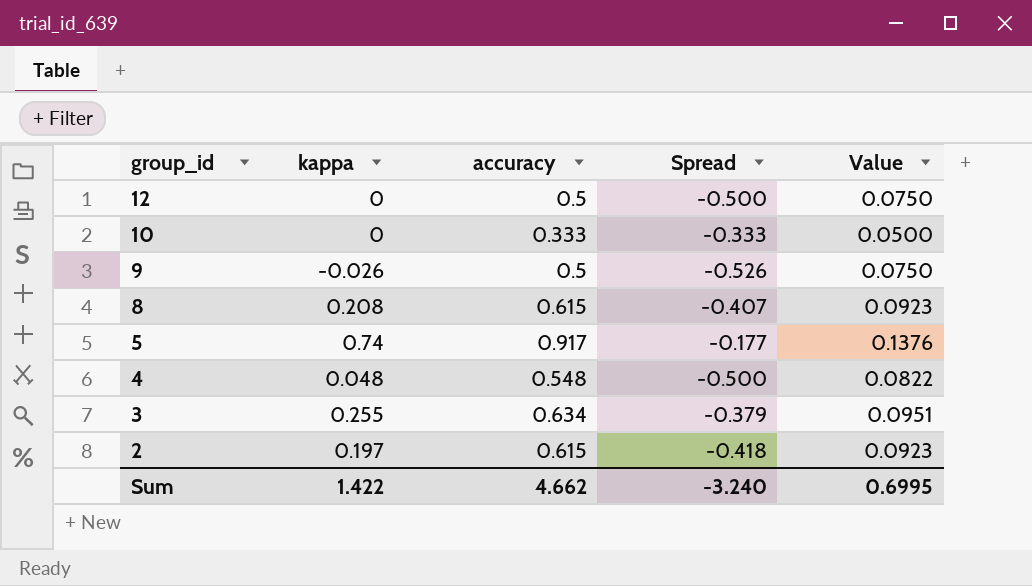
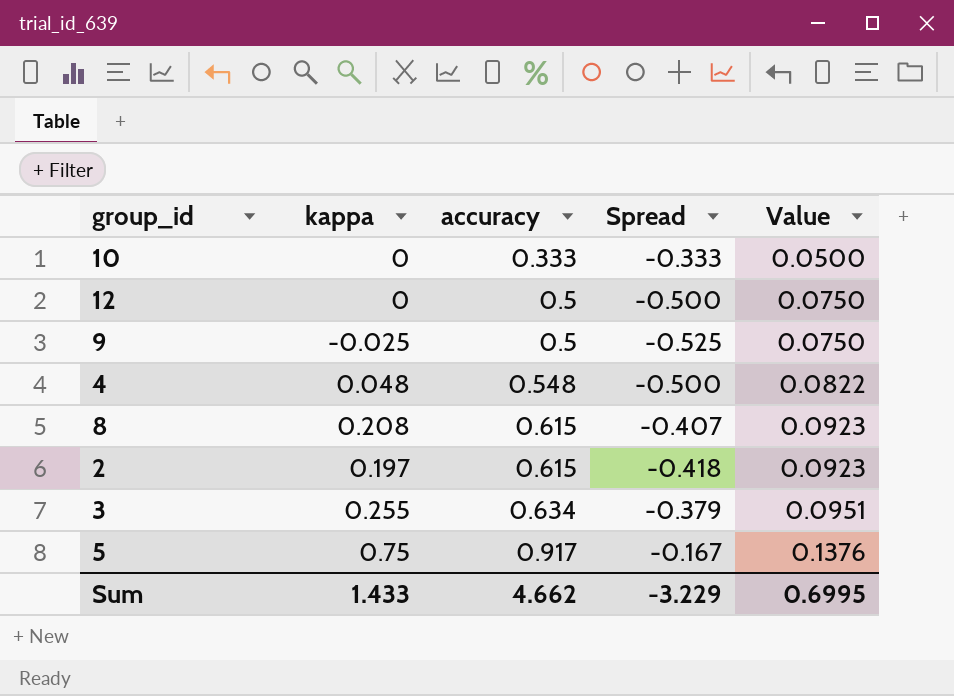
row order: group_id descending -> accuracy ascending
9 | kappa: -0.026 -> -0.025
9 | Spread: -0.526 -> -0.525
5 | kappa: 0.74 -> 0.75
5 | Spread: -0.177 -> -0.167
Sum | kappa: 1.422 -> 1.433
Sum | Spread: -3.240 -> -3.229

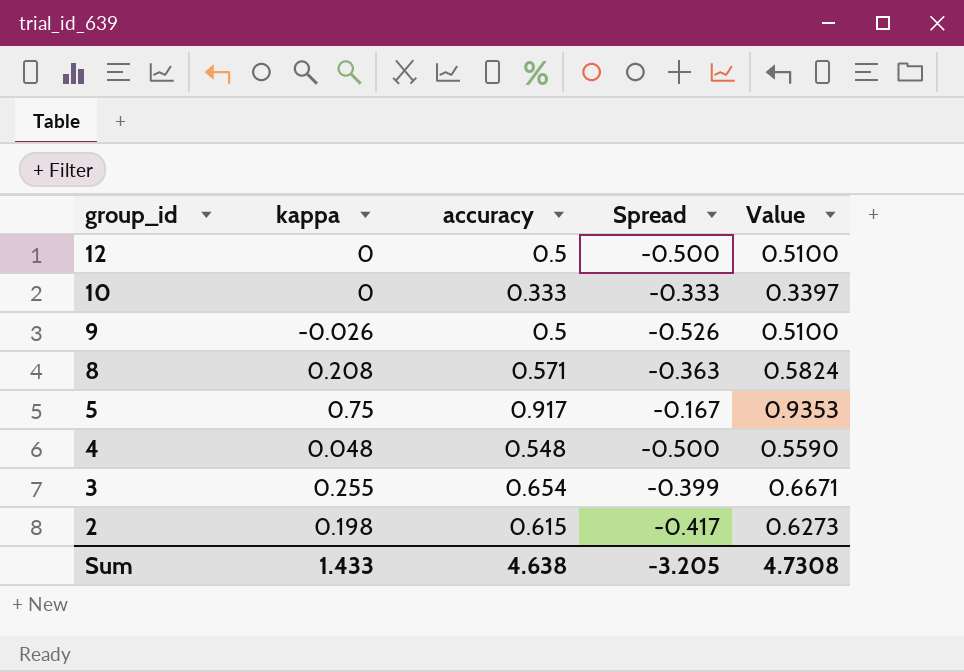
row order: accuracy ascending -> group_id descending
column Value | formula: [accuracy] * 0.15 -> [accuracy] * 1.02
9 | kappa: -0.025 -> -0.026
9 | Spread: -0.525 -> -0.526
8 | accuracy: 0.615 -> 0.571
8 | Spread: -0.407 -> -0.363
3 | accuracy: 0.634 -> 0.654
3 | Spread: -0.379 -> -0.399
2 | kappa: 0.197 -> 0.198
2 | Spread: -0.418 -> -0.417
Sum | accuracy: 4.662 -> 4.638
Sum | Spread: -3.229 -> -3.205
Sum | Value: 0.6995 -> 4.7308

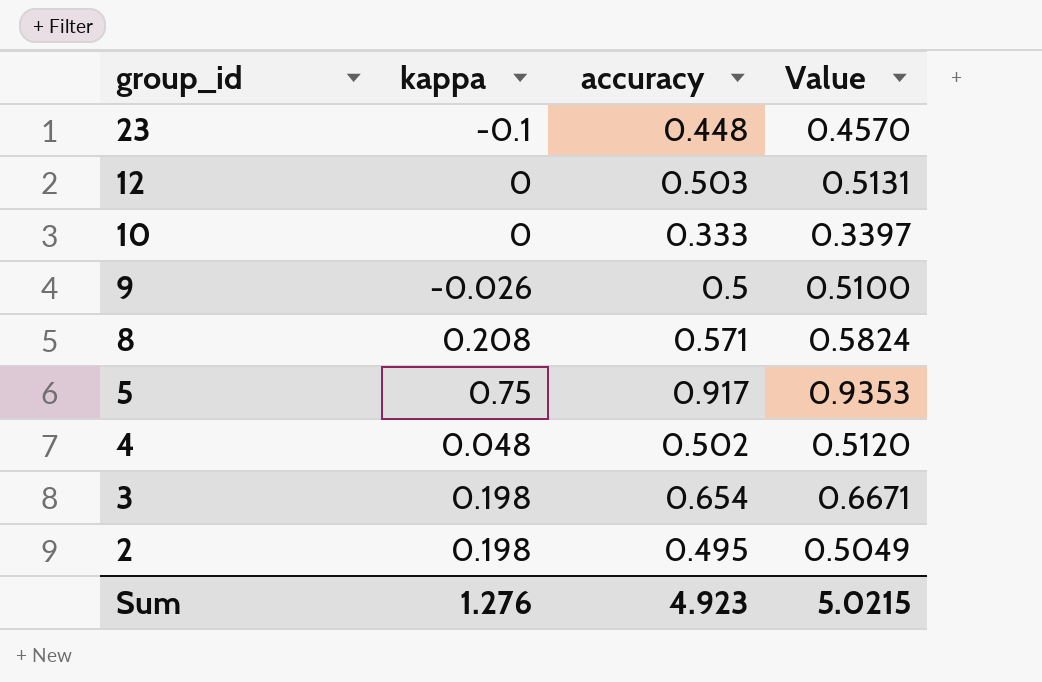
column Spread | formula: [kappa] - [accuracy] -> none
row 23: none -> -0.1 | 0.448 | 0.4570
12 | accuracy: 0.5 -> 0.503
12 | Value: 0.5100 -> 0.5131
4 | accuracy: 0.548 -> 0.502
4 | Value: 0.5590 -> 0.5120
3 | kappa: 0.255 -> 0.198
2 | accuracy: 0.615 -> 0.495
2 | Value: 0.6273 -> 0.5049
Sum | kappa: 1.433 -> 1.276
Sum | accuracy: 4.638 -> 4.923
Sum | Value: 4.7308 -> 5.0215

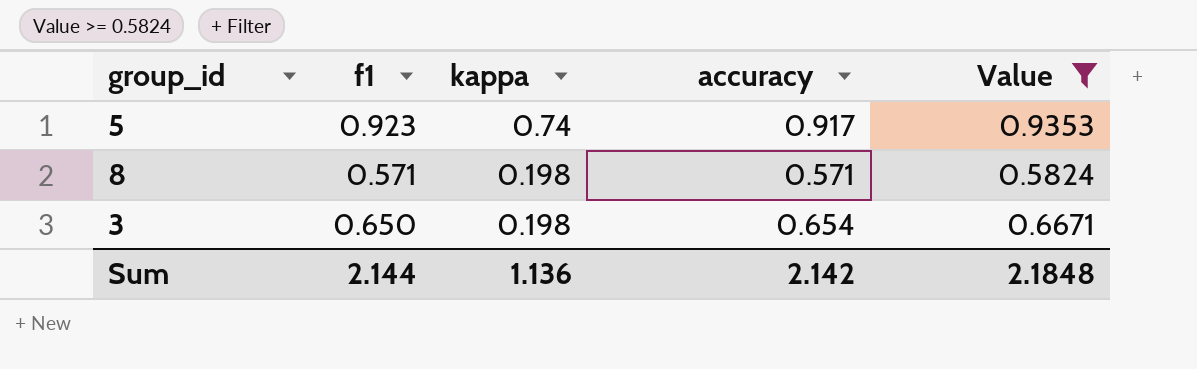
filter: none -> Value >= 0.5824
row order: group_id descending -> kappa descending
column f1 | position: none -> 2
5 | kappa: 0.75 -> 0.74
8 | kappa: 0.208 -> 0.198
Sum | kappa: 1.276 -> 1.136
Sum | accuracy: 4.923 -> 2.142
Sum | Value: 5.0215 -> 2.1848

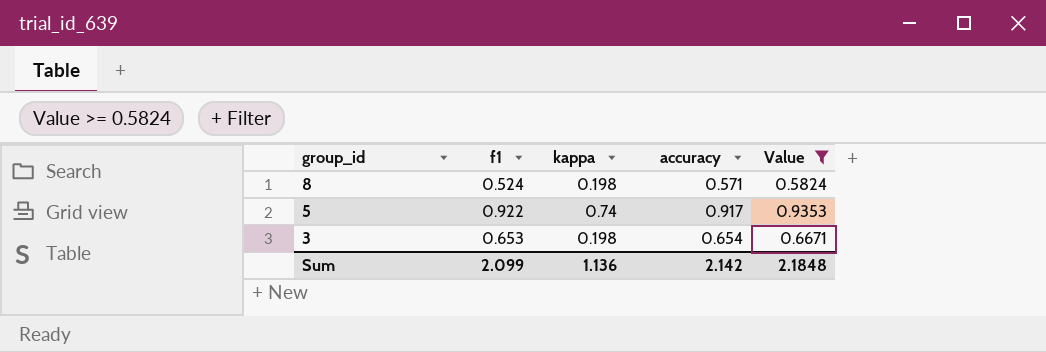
row order: kappa descending -> group_id descending
8 | f1: 0.571 -> 0.524
5 | f1: 0.923 -> 0.922
3 | f1: 0.650 -> 0.653
Sum | f1: 2.144 -> 2.099

